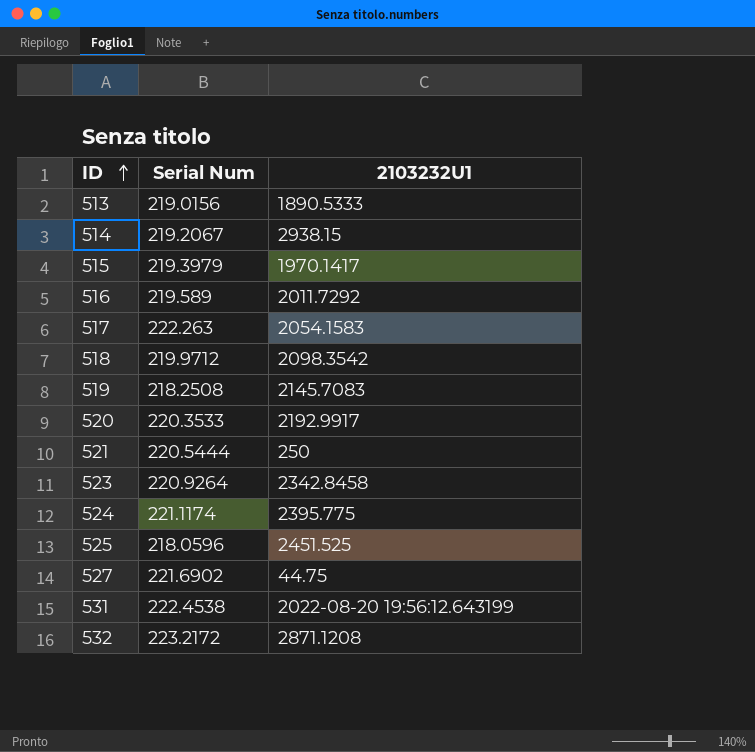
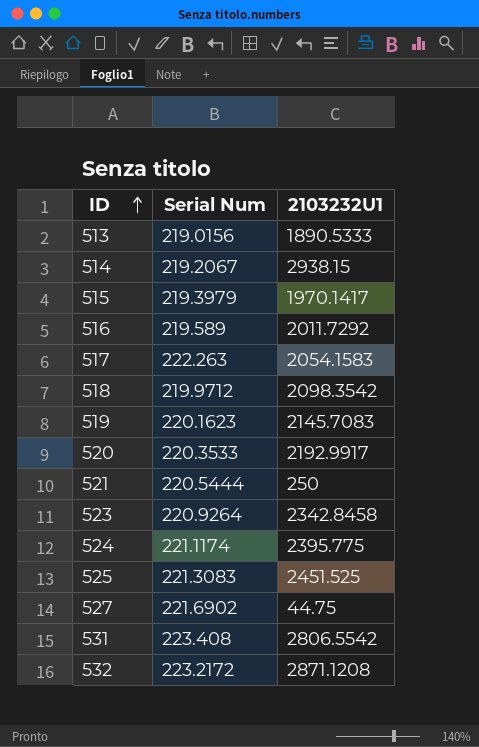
519 | Serial Num: 218.2508 -> 220.1623
525 | Serial Num: 218.0596 -> 221.3083
531 | Serial Num: 222.4538 -> 223.408
531 | 2103232U1: 2022-08-20 19:56:12.643199 -> 2806.5542

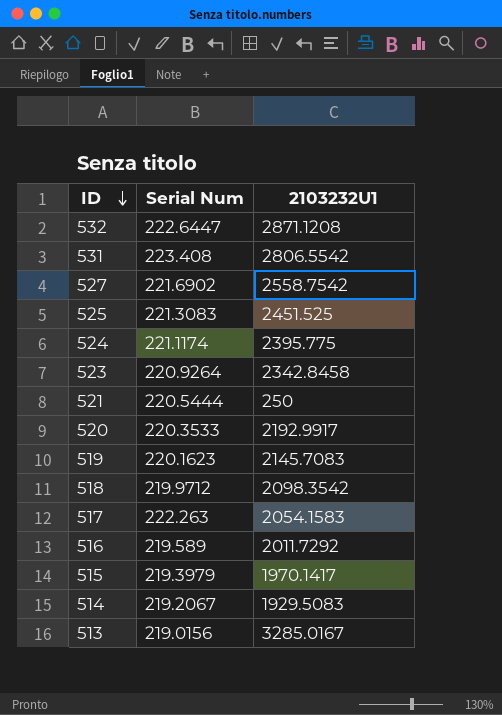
row order: ID ascending -> ID descending
532 | Serial Num: 223.2172 -> 222.6447
527 | 2103232U1: 44.75 -> 2558.7542
514 | 2103232U1: 2938.15 -> 1929.5083
513 | 2103232U1: 1890.5333 -> 3285.0167

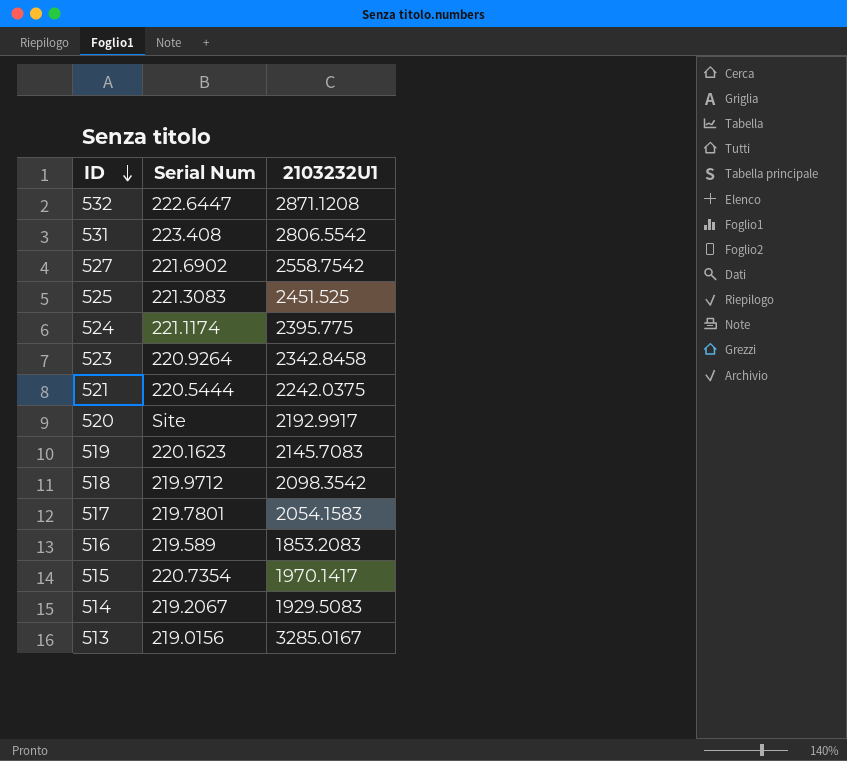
521 | 2103232U1: 250 -> 2242.0375
520 | Serial Num: 220.3533 -> Site
517 | Serial Num: 222.263 -> 219.7801
516 | 2103232U1: 2011.7292 -> 1853.2083
515 | Serial Num: 219.3979 -> 220.7354

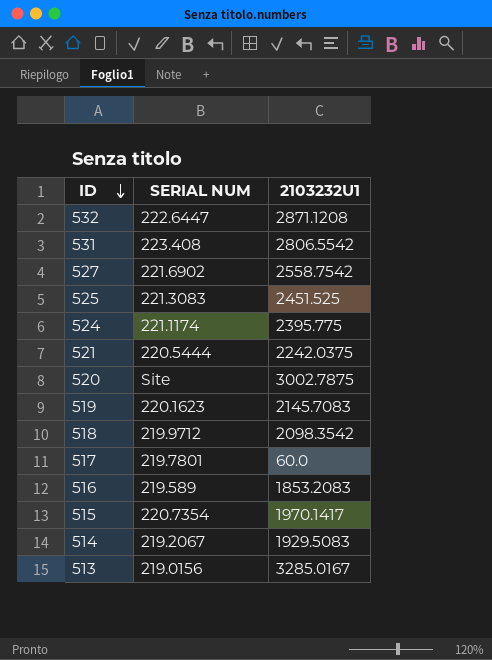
column name: Serial Num -> SERIAL NUM
row 523: 220.9264 | 2342.8458 -> none
520 | 2103232U1: 2192.9917 -> 3002.7875
517 | 2103232U1: 2054.1583 -> 60.0

